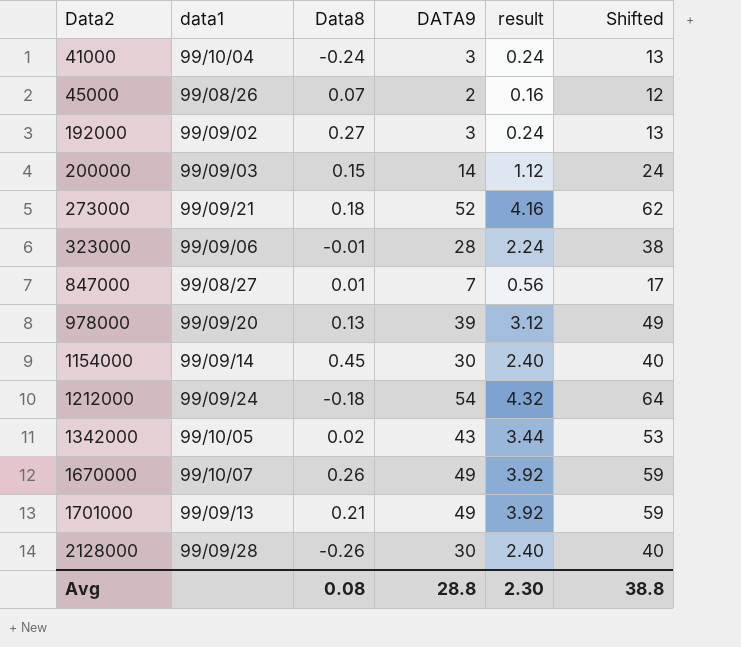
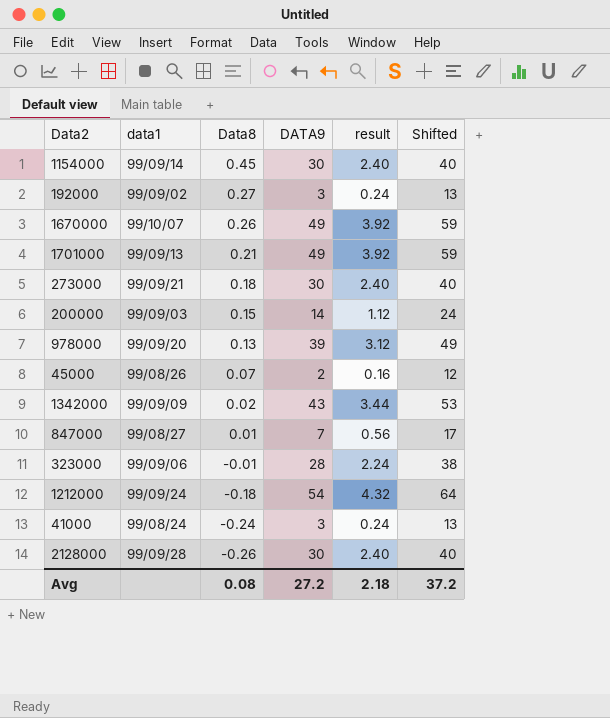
row order: Data2 ascending -> Data8 descending
273000 | DATA9: 52 -> 30
273000 | result: 4.16 -> 2.40
273000 | Shifted: 62 -> 40
1342000 | data1: 99/10/05 -> 99/09/09
41000 | data1: 99/10/04 -> 99/08/24
Avg | DATA9: 28.8 -> 27.2
Avg | result: 2.30 -> 2.18
Avg | Shifted: 38.8 -> 37.2

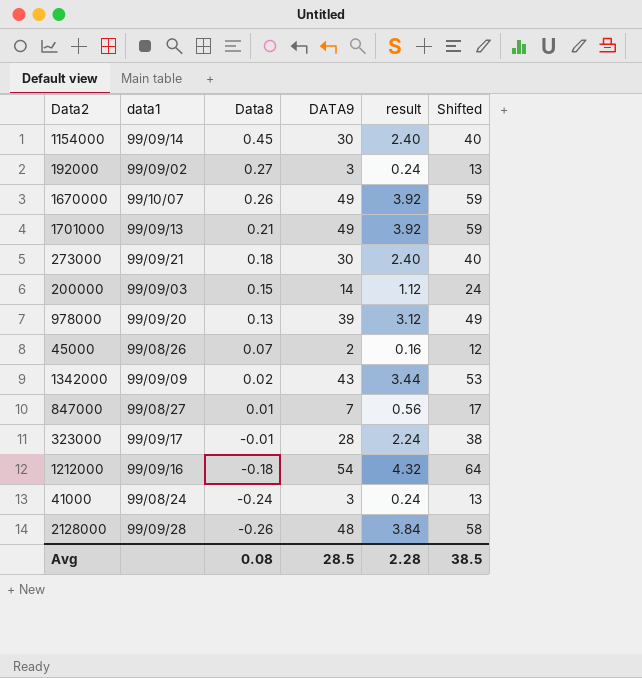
323000 | data1: 99/09/06 -> 99/09/17
1212000 | data1: 99/09/24 -> 99/09/16
2128000 | DATA9: 30 -> 48
2128000 | result: 2.40 -> 3.84
2128000 | Shifted: 40 -> 58
Avg | DATA9: 27.2 -> 28.5
Avg | result: 2.18 -> 2.28
Avg | Shifted: 37.2 -> 38.5

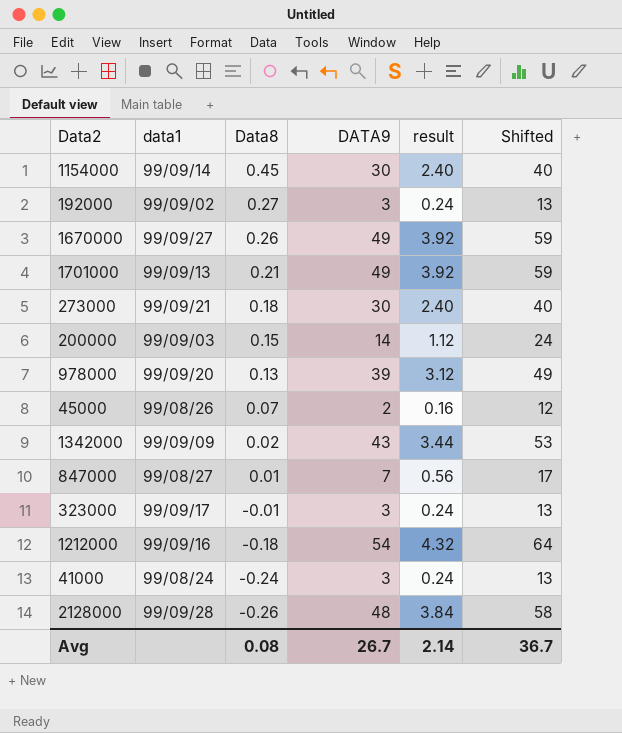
1670000 | data1: 99/10/07 -> 99/09/27
323000 | DATA9: 28 -> 3
323000 | result: 2.24 -> 0.24
323000 | Shifted: 38 -> 13
Avg | DATA9: 28.5 -> 26.7
Avg | result: 2.28 -> 2.14
Avg | Shifted: 38.5 -> 36.7

